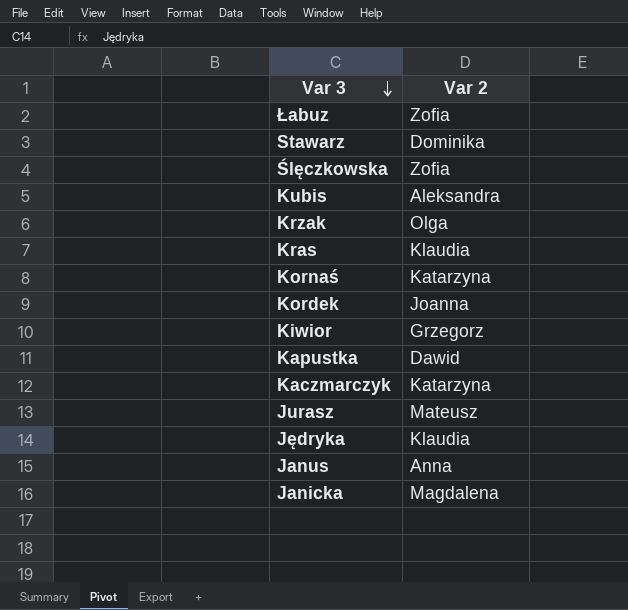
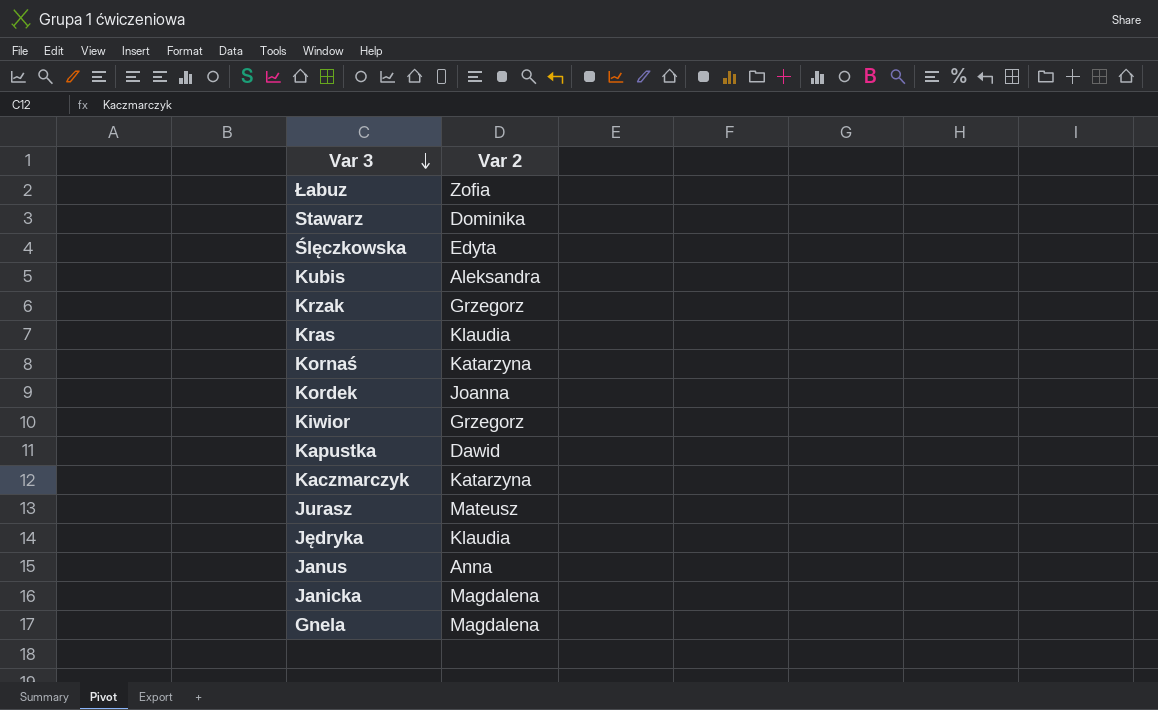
Ślęczkowska | Var 2: Zofia -> Edyta
Krzak | Var 2: Olga -> Grzegorz
row Gnela: none -> Magdalena

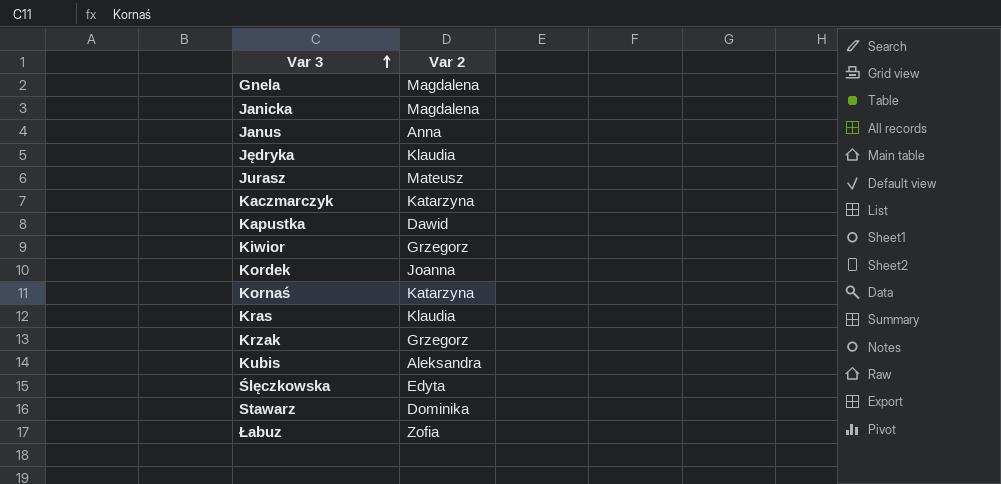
row order: Var 3 descending -> Var 3 ascending

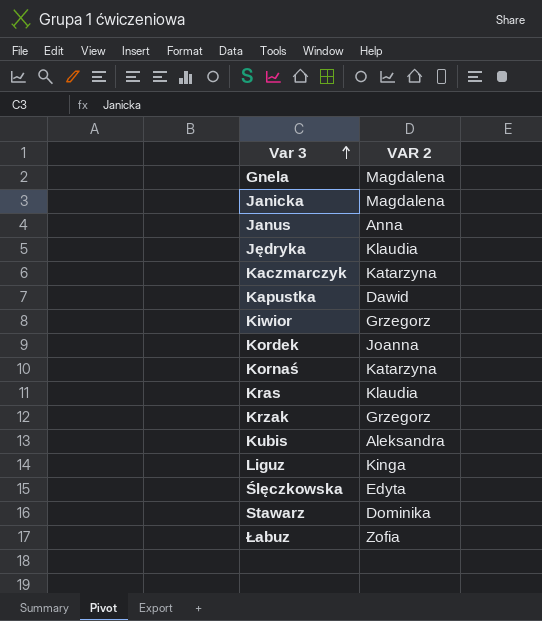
column name: Var 2 -> VAR 2
row Jurasz: Mateusz -> none
row Liguz: none -> Kinga

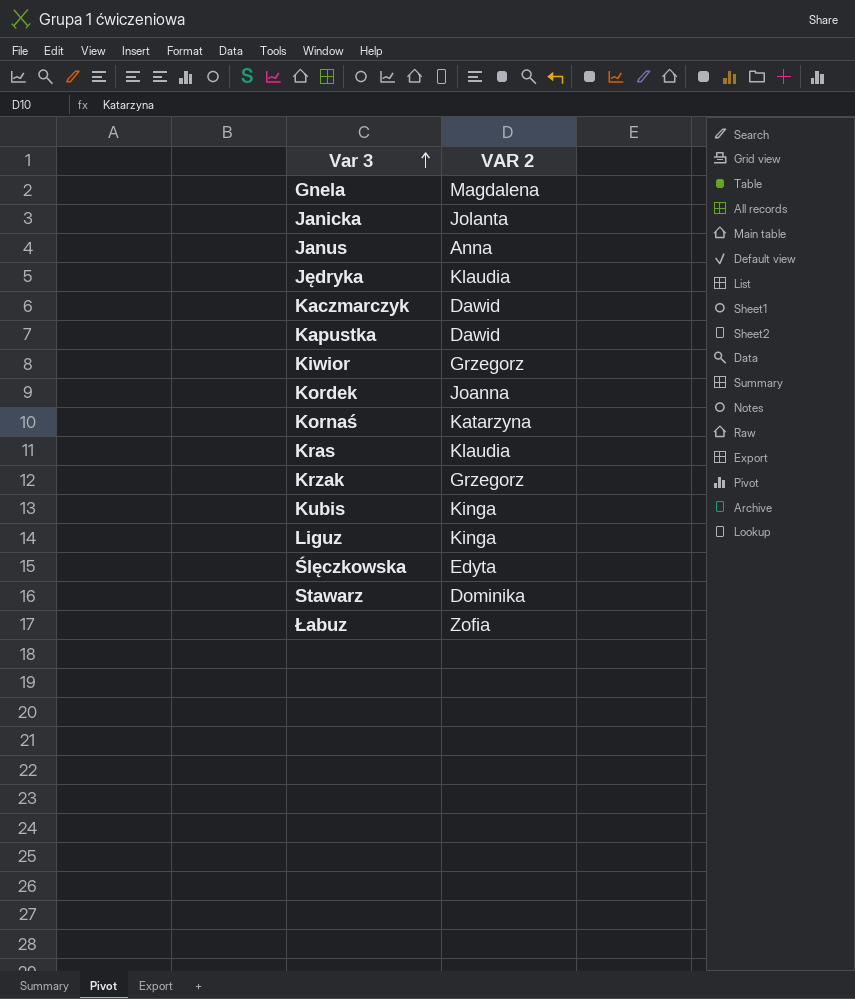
Janicka | VAR 2: Magdalena -> Jolanta
Kaczmarczyk | VAR 2: Katarzyna -> Dawid
Kubis | VAR 2: Aleksandra -> Kinga

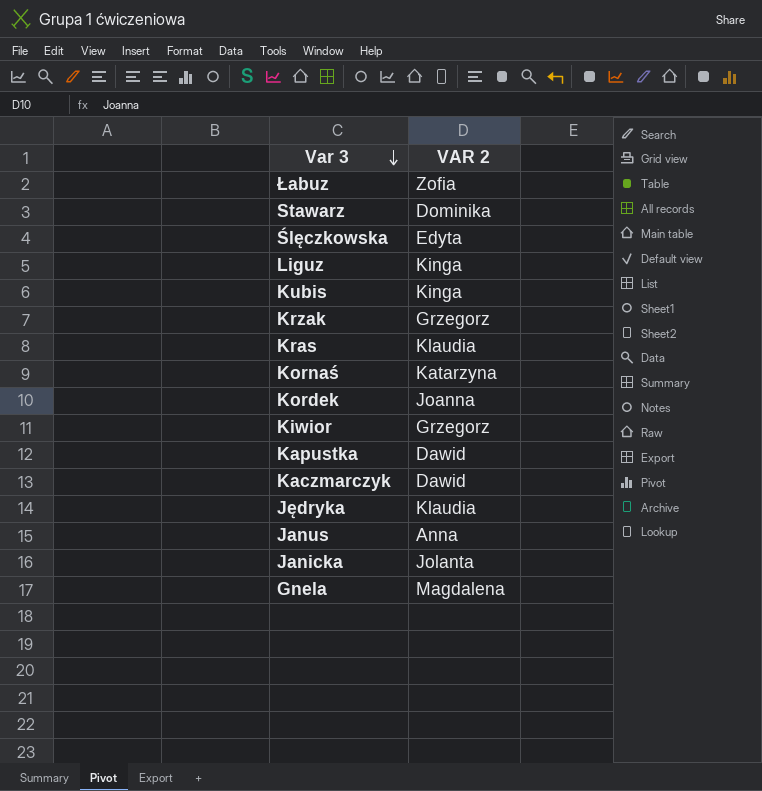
row order: Var 3 ascending -> Var 3 descending

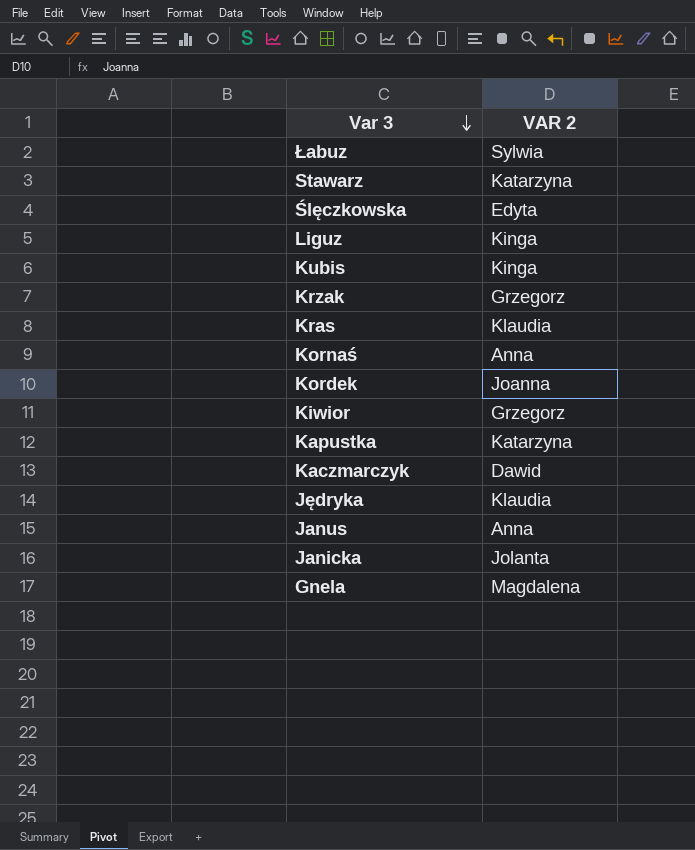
Łabuz | VAR 2: Zofia -> Sylwia
Stawarz | VAR 2: Dominika -> Katarzyna
Kornaś | VAR 2: Katarzyna -> Anna
Kapustka | VAR 2: Dawid -> Katarzyna

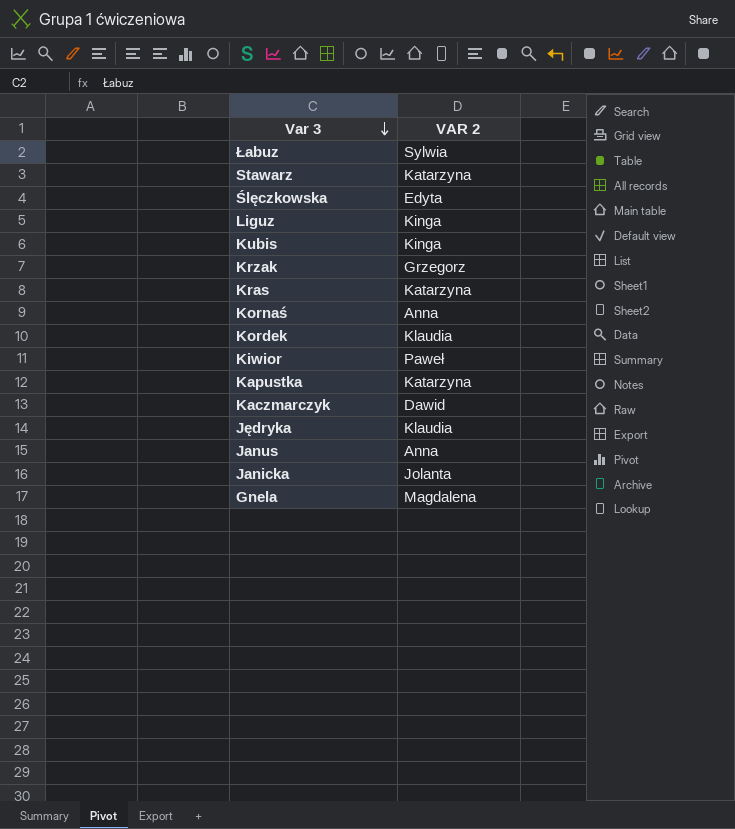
Kras | VAR 2: Klaudia -> Katarzyna
Kordek | VAR 2: Joanna -> Klaudia
Kiwior | VAR 2: Grzegorz -> Paweł

